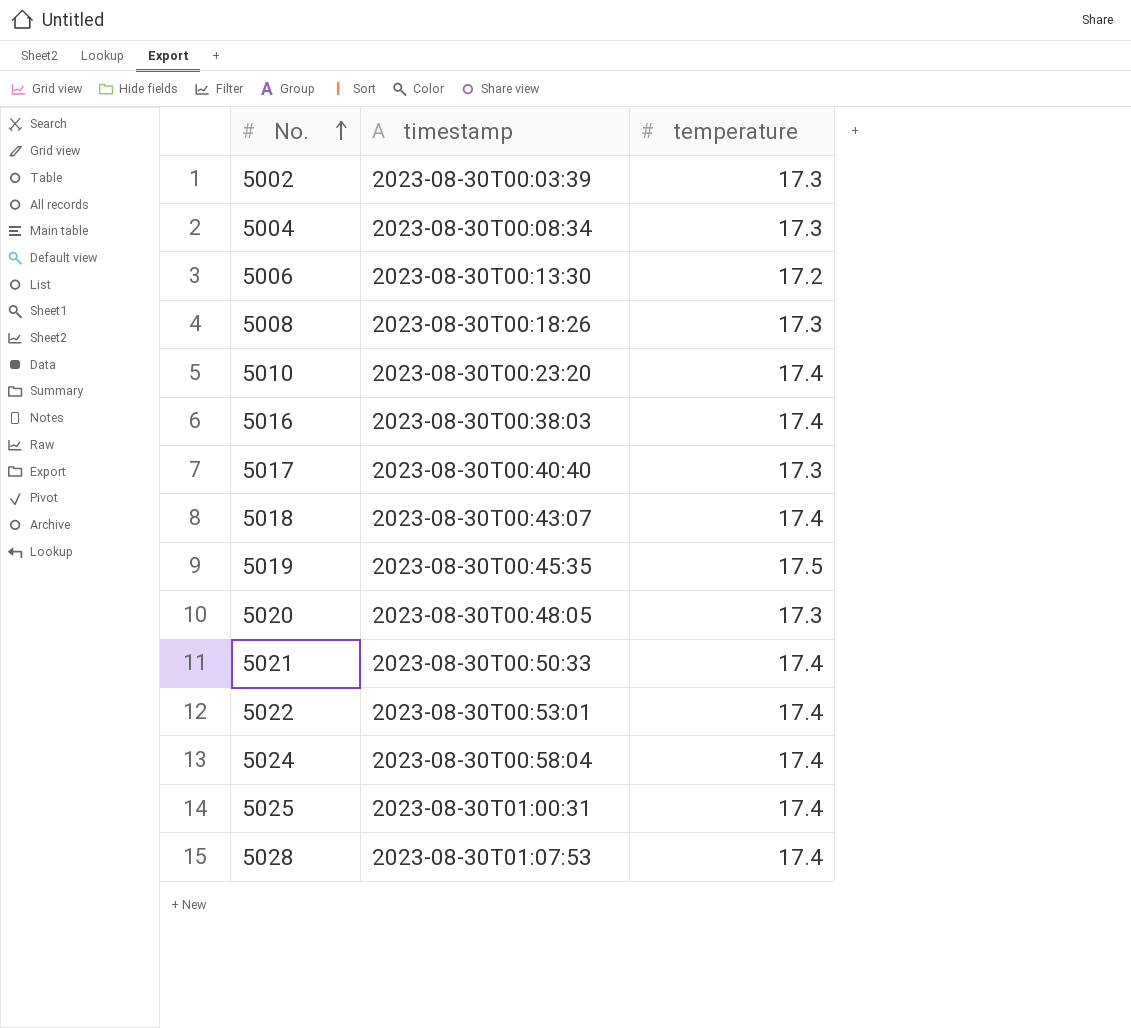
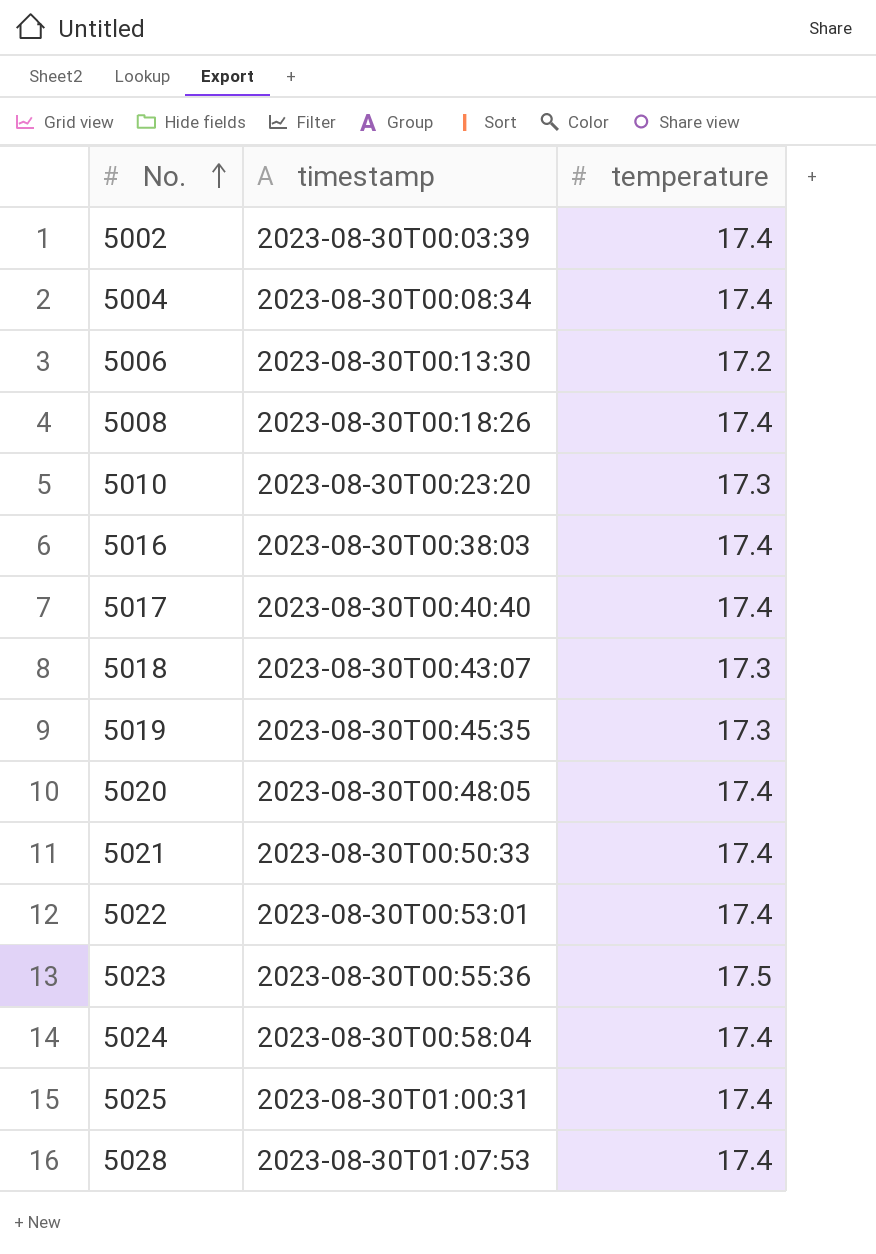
5002 | temperature: 17.3 -> 17.4
5004 | temperature: 17.3 -> 17.4
5008 | temperature: 17.3 -> 17.4
5010 | temperature: 17.4 -> 17.3
5017 | temperature: 17.3 -> 17.4
5018 | temperature: 17.4 -> 17.3
5019 | temperature: 17.5 -> 17.3
5020 | temperature: 17.3 -> 17.4
row 5023: none -> 2023-08-30T00:55:36 | 17.5

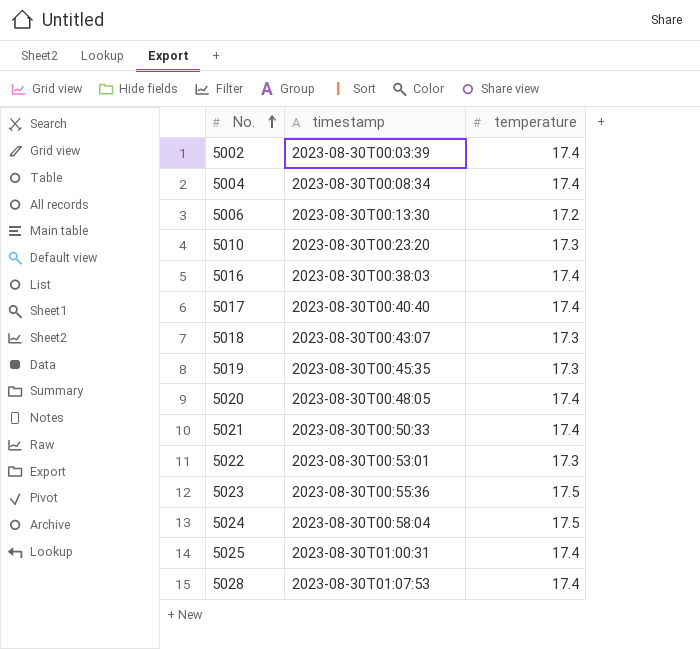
row 5008: 2023-08-30T00:18:26 | 17.4 -> none
5022 | temperature: 17.4 -> 17.3
5024 | temperature: 17.4 -> 17.5

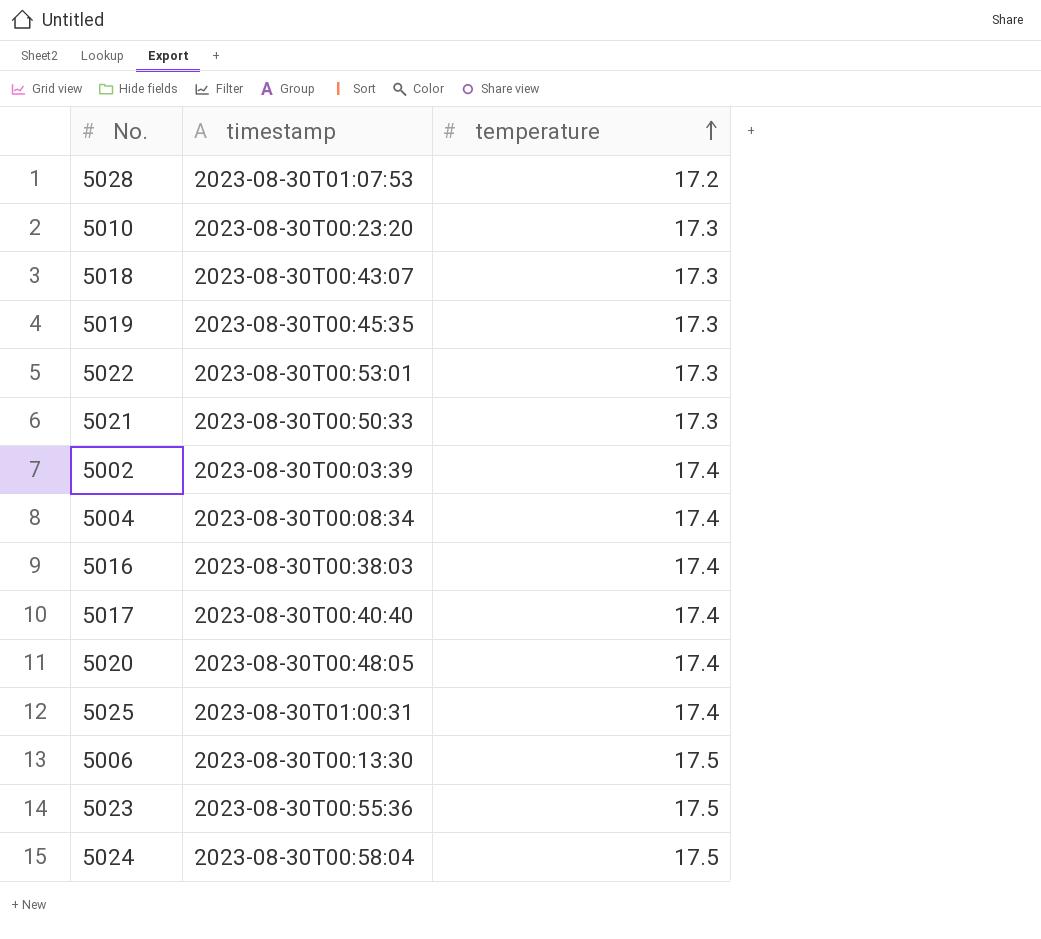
row order: No. ascending -> temperature ascending
5028 | temperature: 17.4 -> 17.2
5021 | temperature: 17.4 -> 17.3
5006 | temperature: 17.2 -> 17.5

